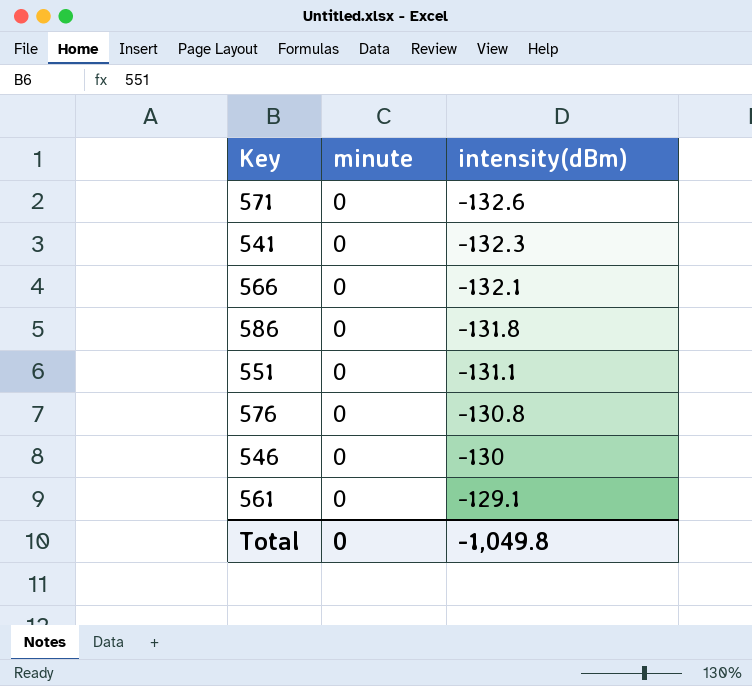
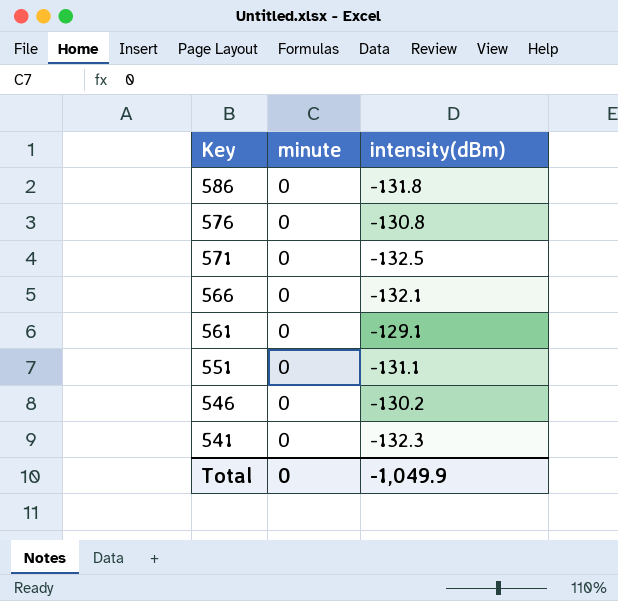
row order: intensity(dBm) ascending -> Key descending
571 | intensity(dBm): -132.6 -> -132.5
546 | intensity(dBm): -130 -> -130.2
Total | intensity(dBm): -1,049.8 -> -1,049.9

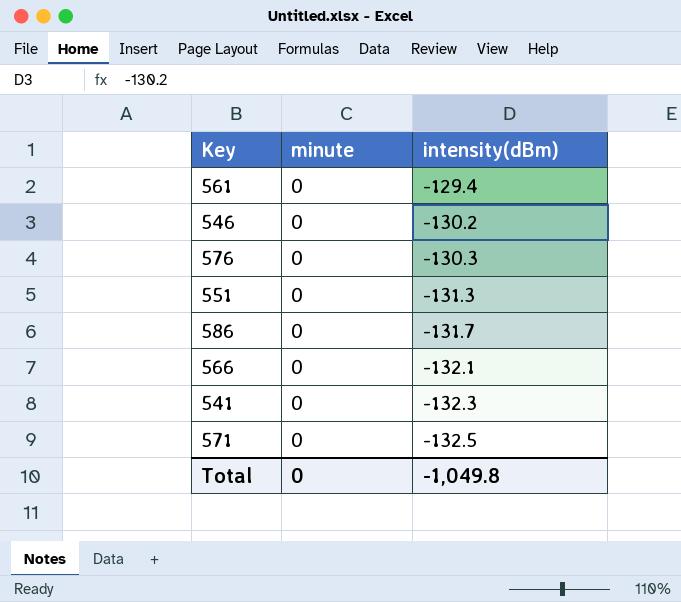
row order: Key descending -> intensity(dBm) descending
561 | intensity(dBm): -129.1 -> -129.4
576 | intensity(dBm): -130.8 -> -130.3
551 | intensity(dBm): -131.1 -> -131.3
586 | intensity(dBm): -131.8 -> -131.7
Total | intensity(dBm): -1,049.9 -> -1,049.8

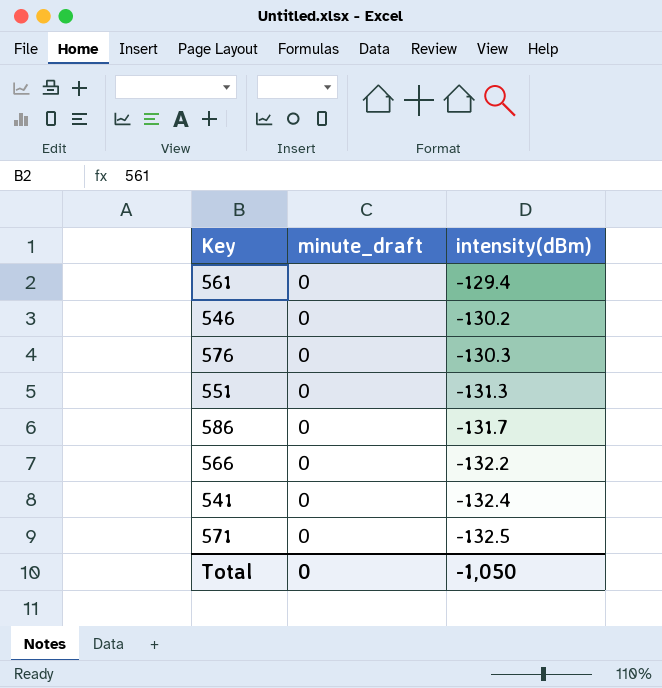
column name: minute -> minute_draft
566 | intensity(dBm): -132.1 -> -132.2
541 | intensity(dBm): -132.3 -> -132.4
Total | intensity(dBm): -1,049.8 -> -1,050

